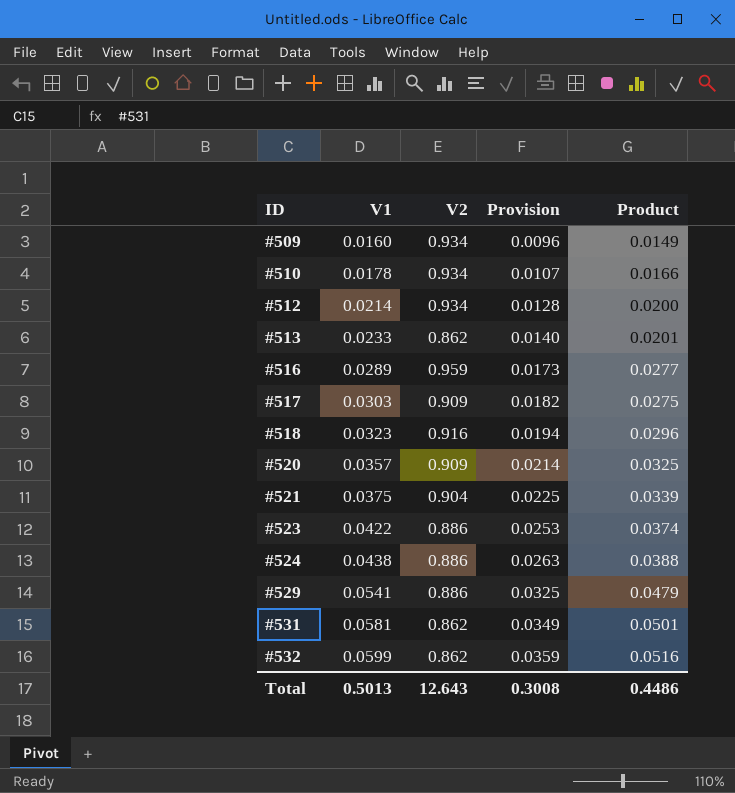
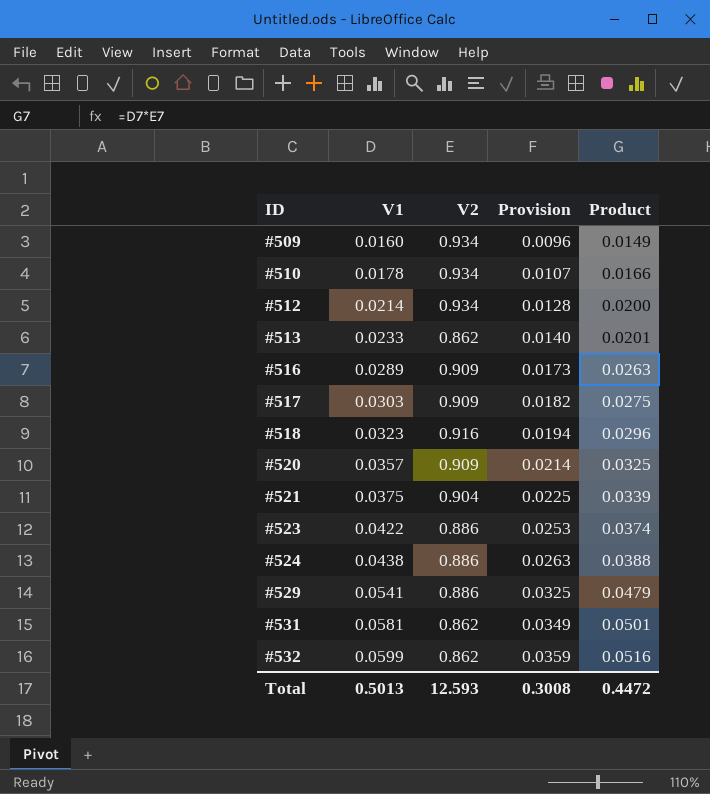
#516 | V2: 0.959 -> 0.909
#516 | Product: 0.0277 -> 0.0263
Total | V2: 12.643 -> 12.593
Total | Product: 0.4486 -> 0.4472

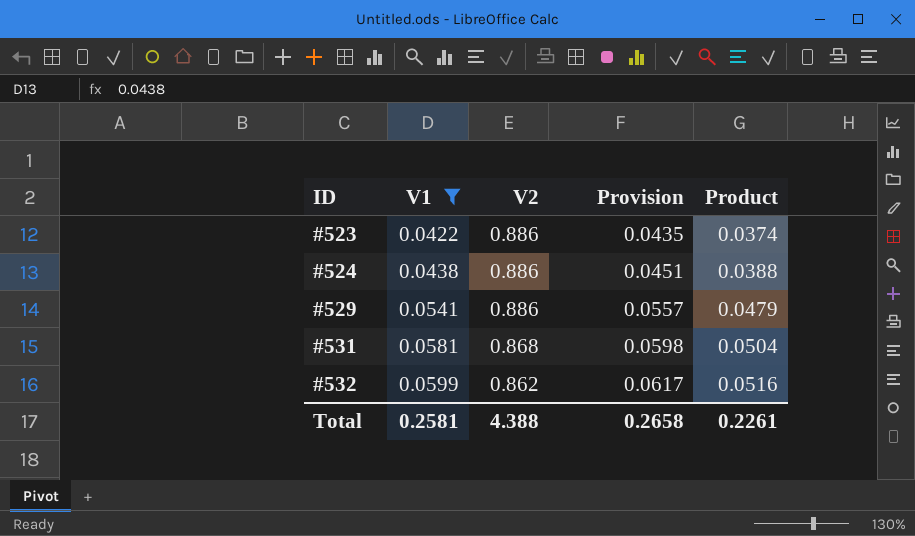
filter: none -> V1 >= 0.0422
column Provision | formula: [V1] * 0.6 -> [V1] * 1.03
#531 | V2: 0.862 -> 0.868
#531 | Product: 0.0501 -> 0.0504
Total | V1: 0.5013 -> 0.2581
Total | V2: 12.593 -> 4.388
Total | Provision: 0.3008 -> 0.2658
Total | Product: 0.4472 -> 0.2261

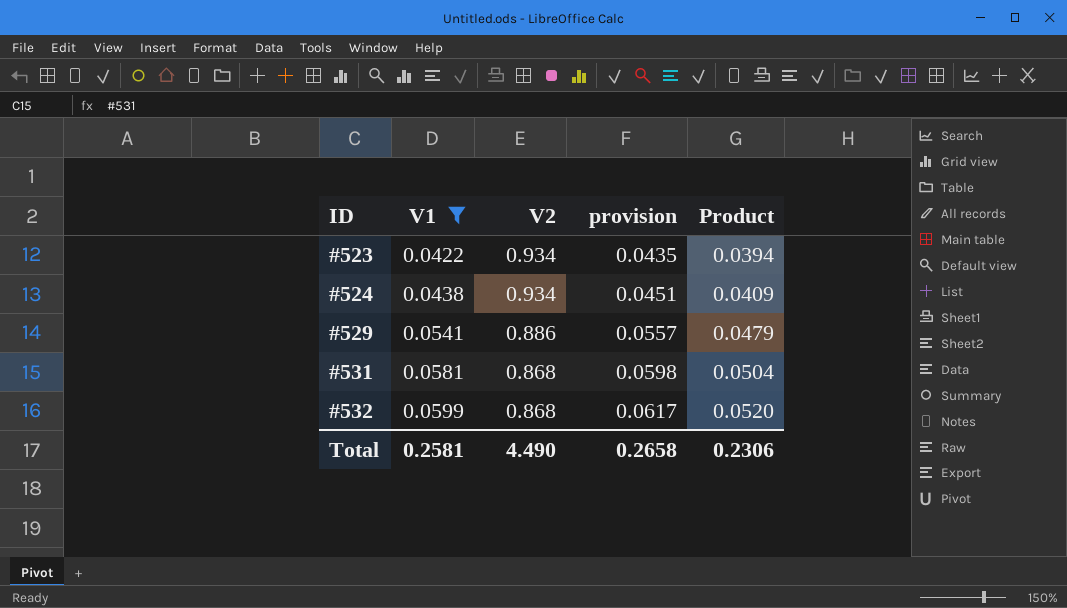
column name: Provision -> provision
#523 | V2: 0.886 -> 0.934
#523 | Product: 0.0374 -> 0.0394
#524 | V2: 0.886 -> 0.934
#524 | Product: 0.0388 -> 0.0409
#532 | V2: 0.862 -> 0.868
#532 | Product: 0.0516 -> 0.0520
Total | V2: 4.388 -> 4.490
Total | Product: 0.2261 -> 0.2306

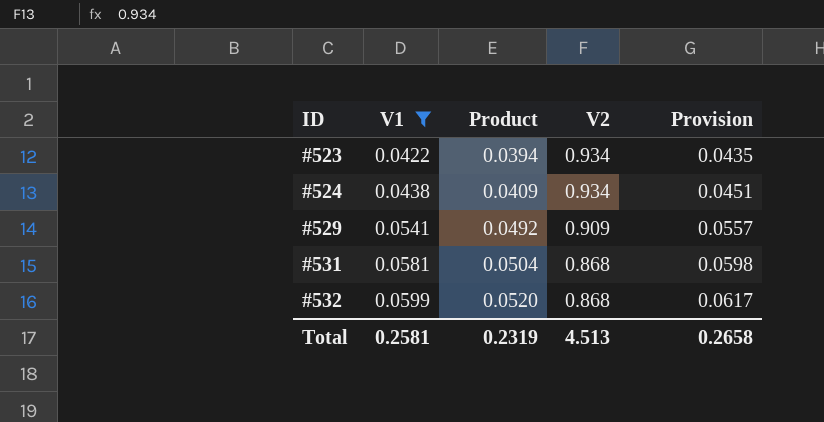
column Product | position: 5 -> 3
column name: provision -> Provision
#529 | Product: 0.0479 -> 0.0492
#529 | V2: 0.886 -> 0.909
Total | Product: 0.2306 -> 0.2319
Total | V2: 4.490 -> 4.513

